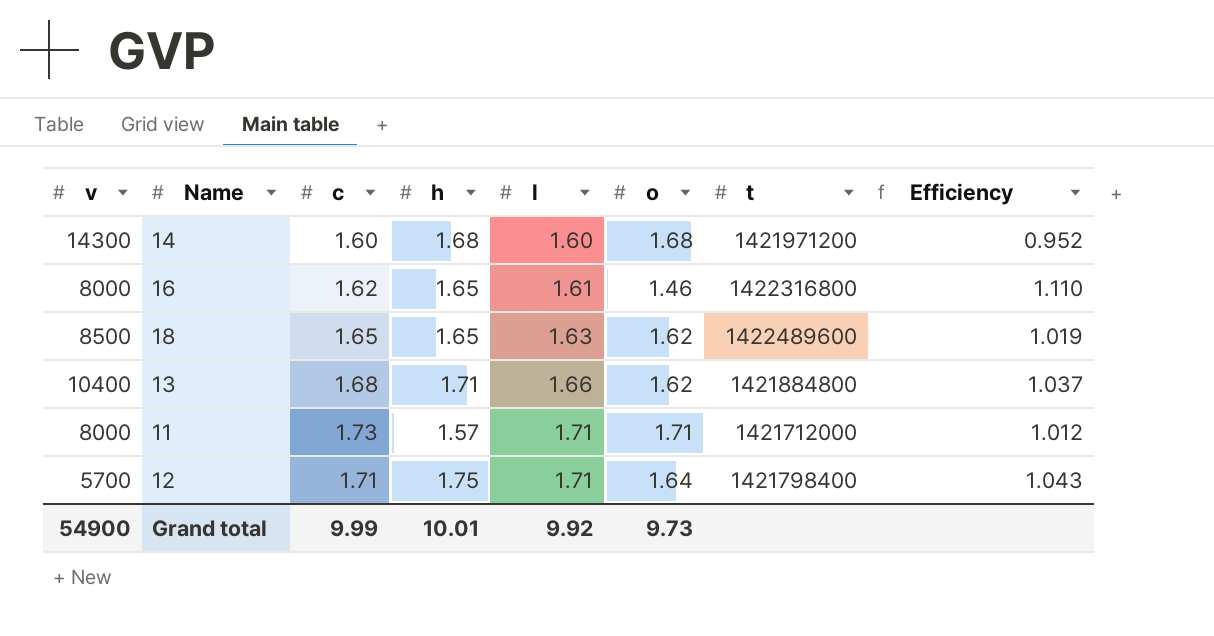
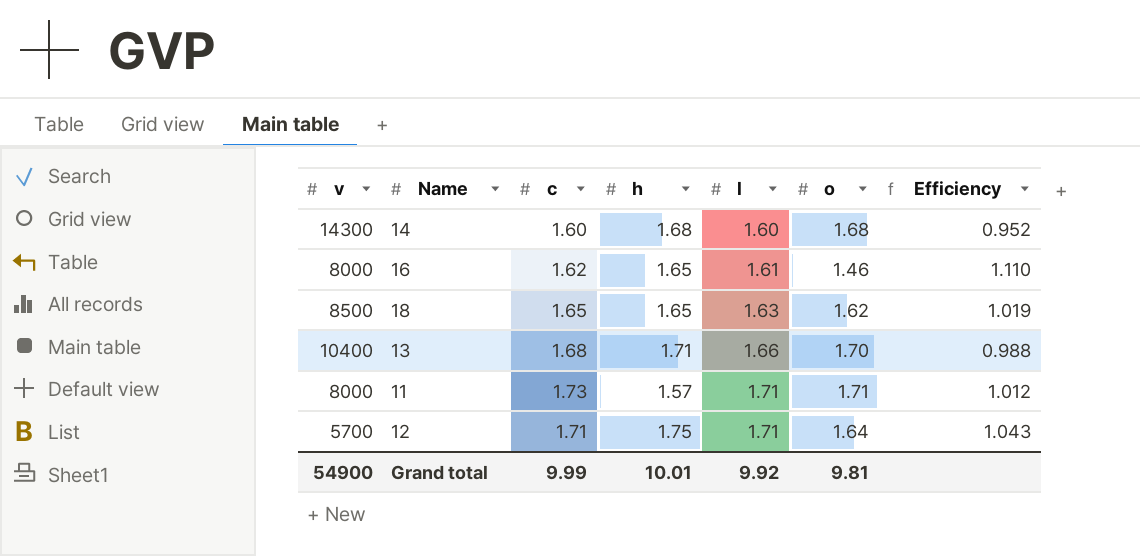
column t | position: 7 -> none
13 | o: 1.62 -> 1.70
13 | Efficiency: 1.037 -> 0.988
Grand total | o: 9.73 -> 9.81

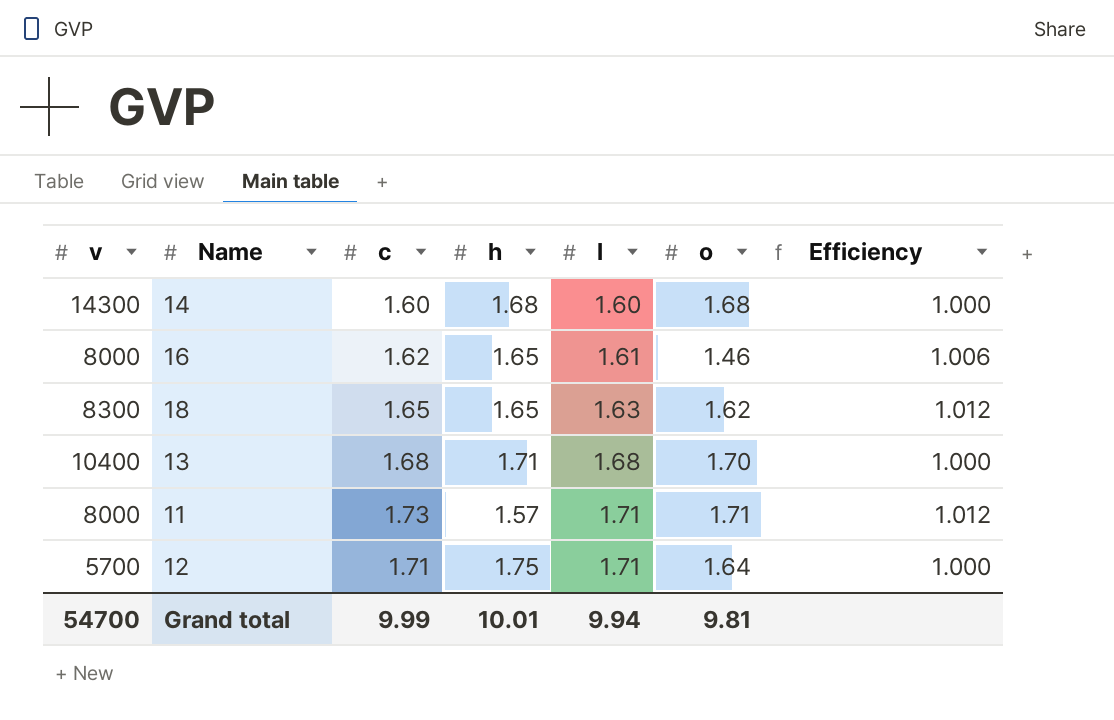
column Efficiency | formula: [c] / [o] -> [c] / [l]
18 | v: 8500 -> 8300
13 | l: 1.66 -> 1.68
Grand total | v: 54900 -> 54700
Grand total | l: 9.92 -> 9.94

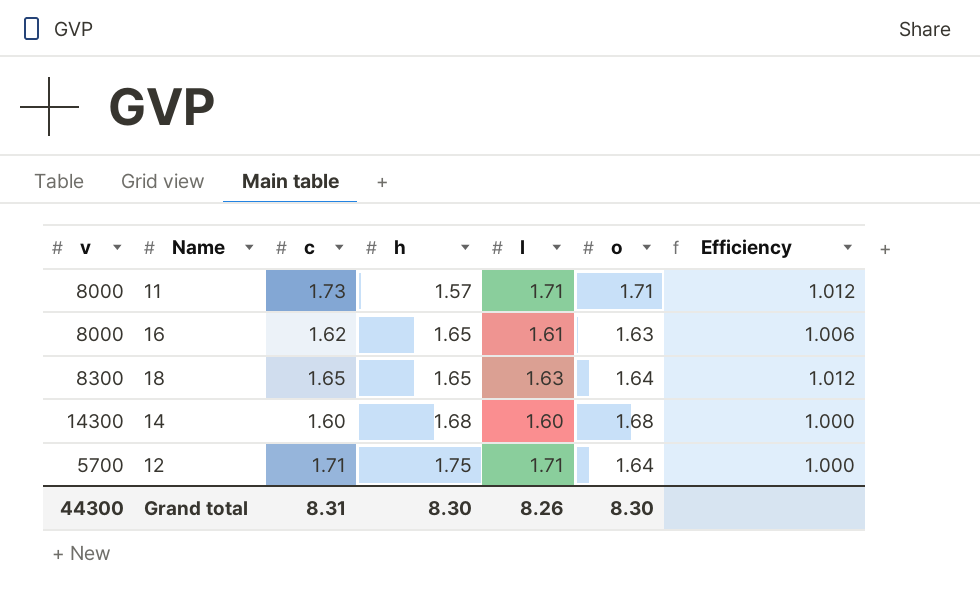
row order: l ascending -> h ascending
row 13: 10400 | 1.68 | 1.71 | 1.68 | 1.70 | 1.000 -> none
16 | o: 1.46 -> 1.63
18 | o: 1.62 -> 1.64
Grand total | v: 54700 -> 44300
Grand total | c: 9.99 -> 8.31
Grand total | h: 10.01 -> 8.30
Grand total | l: 9.94 -> 8.26
Grand total | o: 9.81 -> 8.30

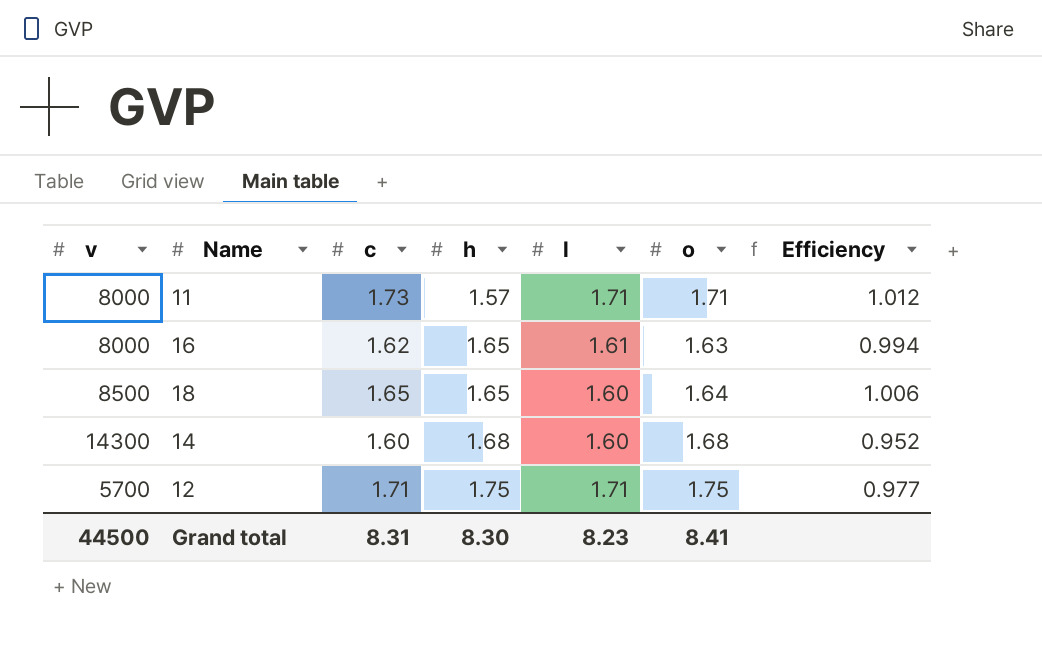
column Efficiency | formula: [c] / [l] -> [c] / [o]
18 | v: 8300 -> 8500
18 | l: 1.63 -> 1.60
12 | o: 1.64 -> 1.75
Grand total | v: 44300 -> 44500
Grand total | l: 8.26 -> 8.23
Grand total | o: 8.30 -> 8.41

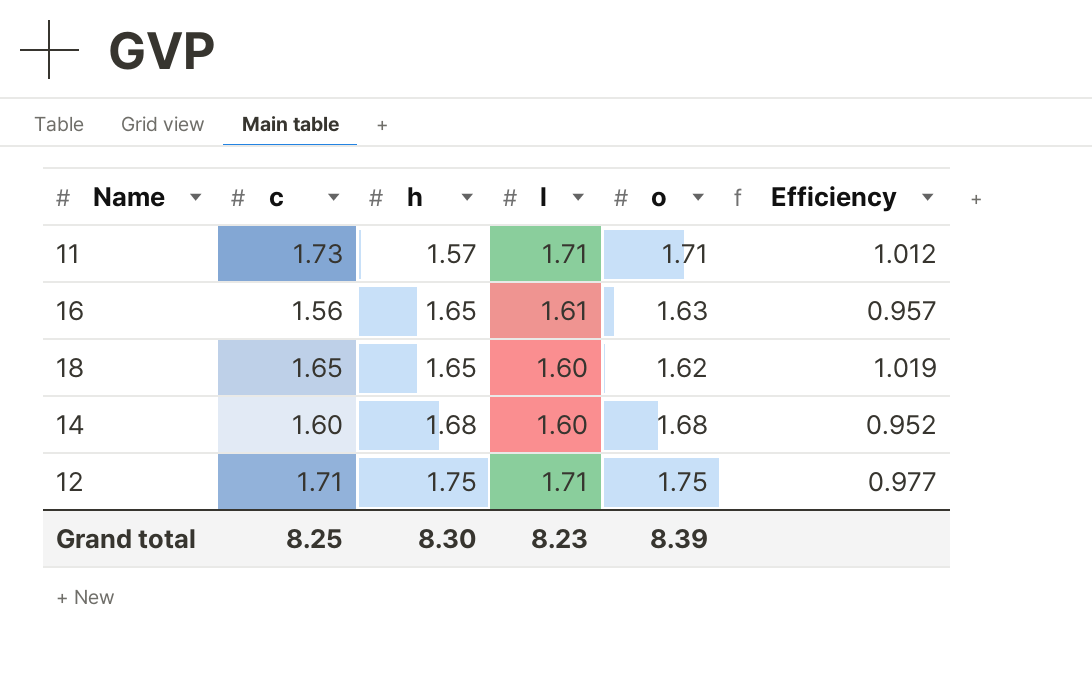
column v | position: 1 -> none
16 | c: 1.62 -> 1.56
16 | Efficiency: 0.994 -> 0.957
18 | o: 1.64 -> 1.62
18 | Efficiency: 1.006 -> 1.019
Grand total | c: 8.31 -> 8.25
Grand total | o: 8.41 -> 8.39

